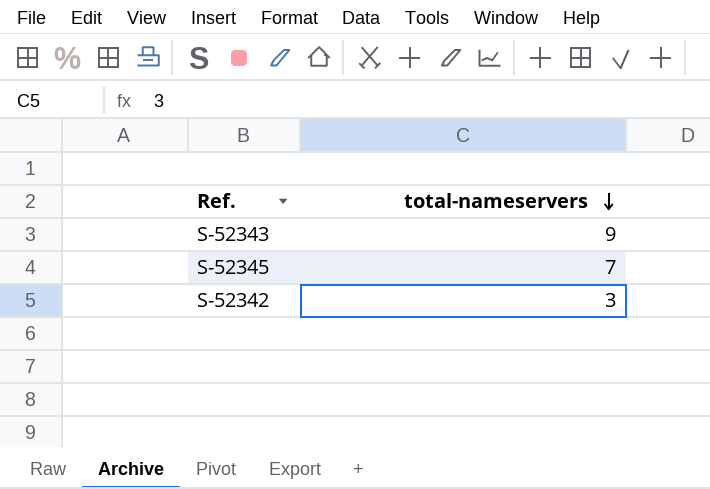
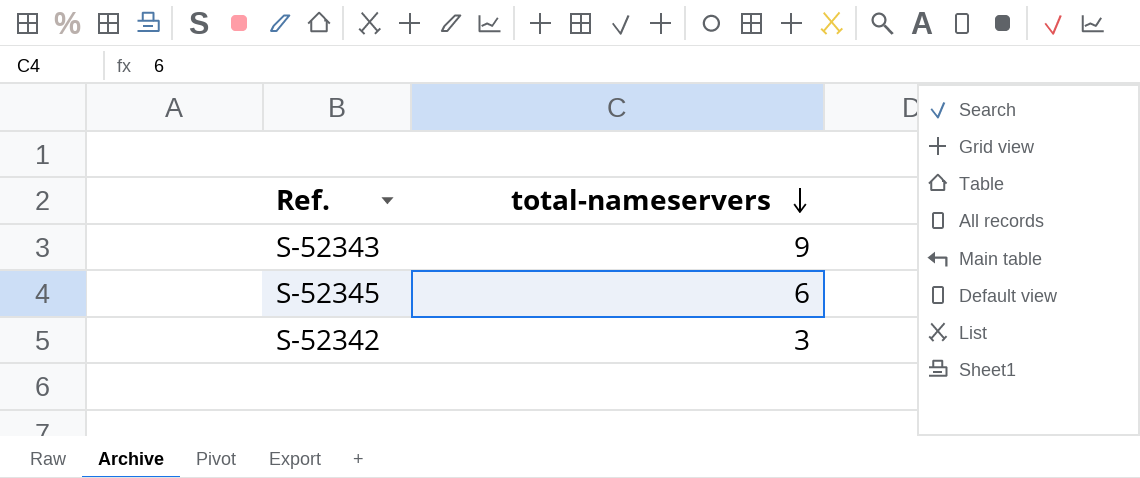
S-52345 | total-nameservers: 7 -> 6

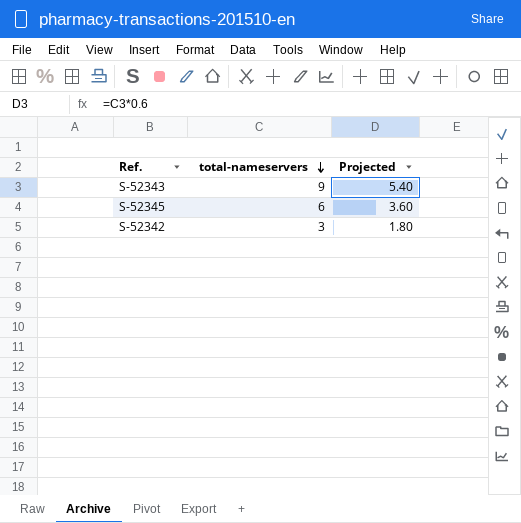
column Projected | formula: none -> [total-nameservers] * 0.6

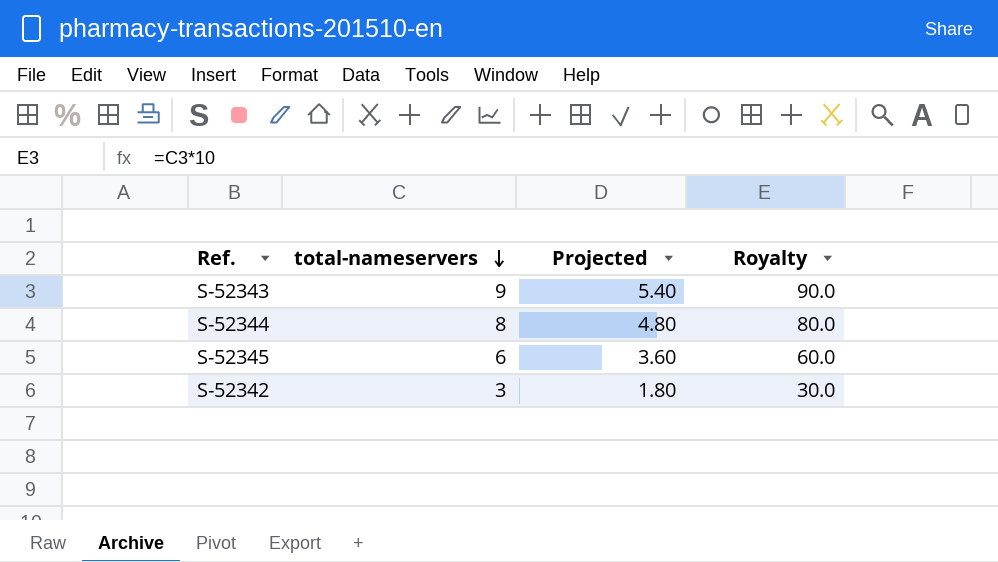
column Royalty | formula: none -> [total-nameservers] * 10
row S-52344: none -> 8 | 4.80 | 80.0

